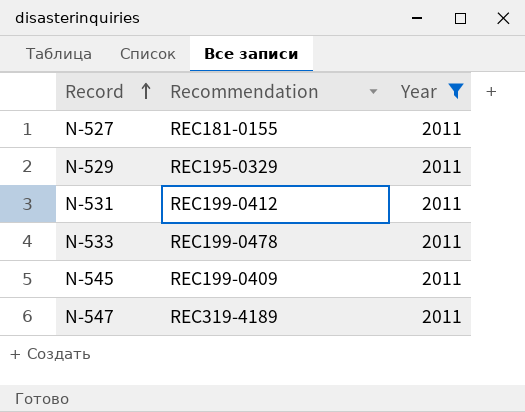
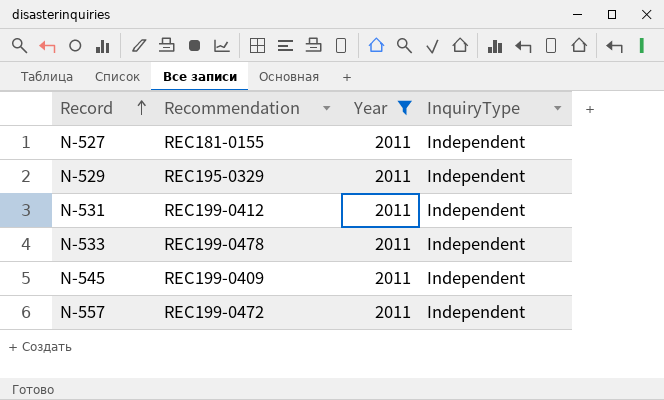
column InquiryType | position: none -> 4
row N-547: REC319-4189 | 2011 -> none
row N-557: none -> REC199-0472 | 2011 | Independent

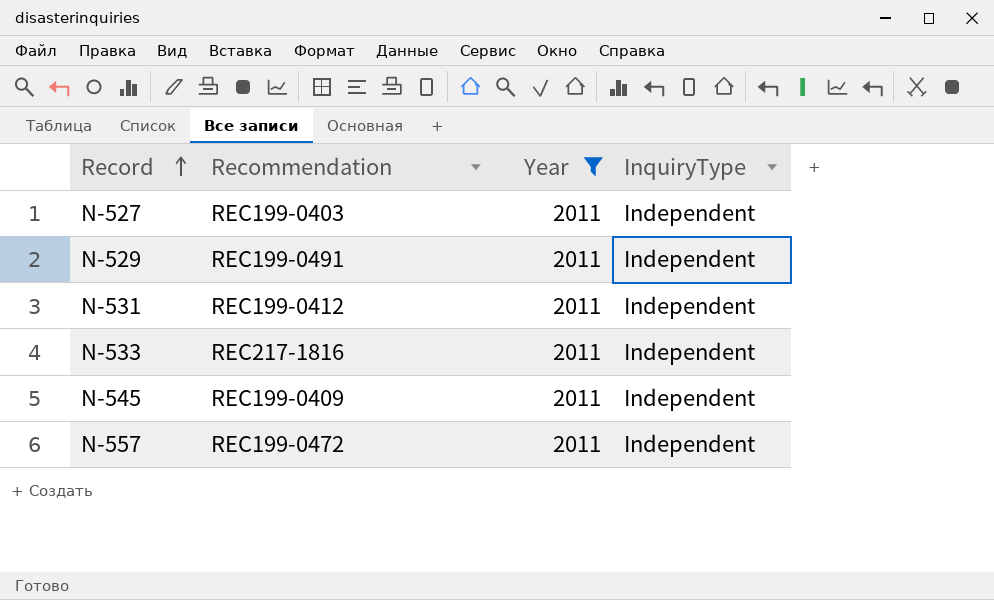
N-527 | Recommendation: REC181-0155 -> REC199-0403
N-529 | Recommendation: REC195-0329 -> REC199-0491
N-533 | Recommendation: REC199-0478 -> REC217-1816

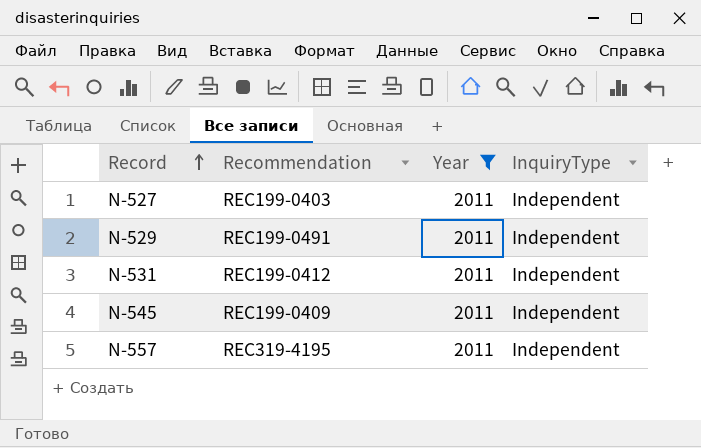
row N-533: REC217-1816 | 2011 | Independent -> none
N-557 | Recommendation: REC199-0472 -> REC319-4195

